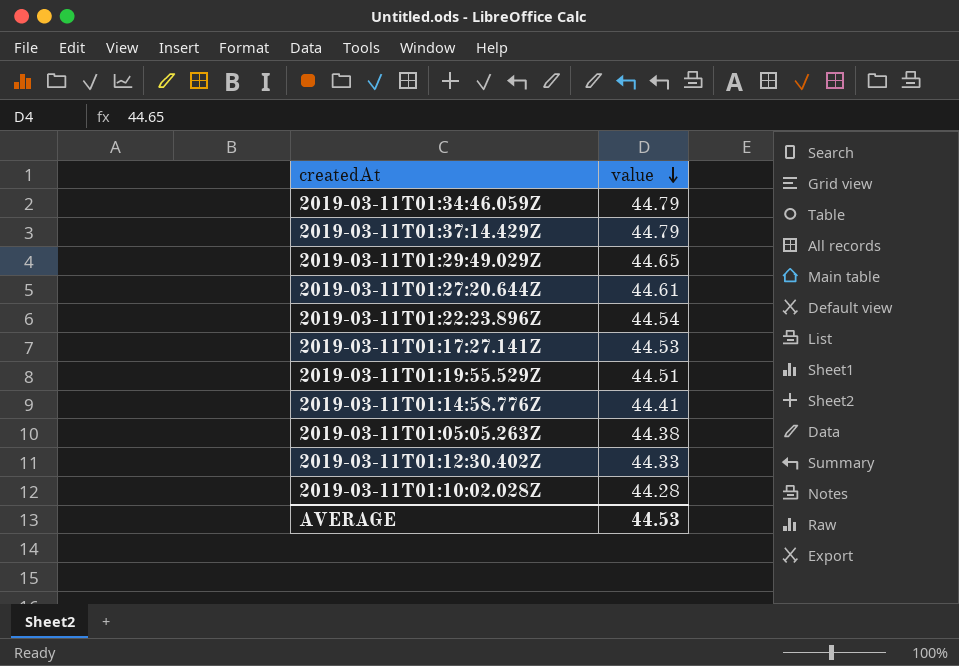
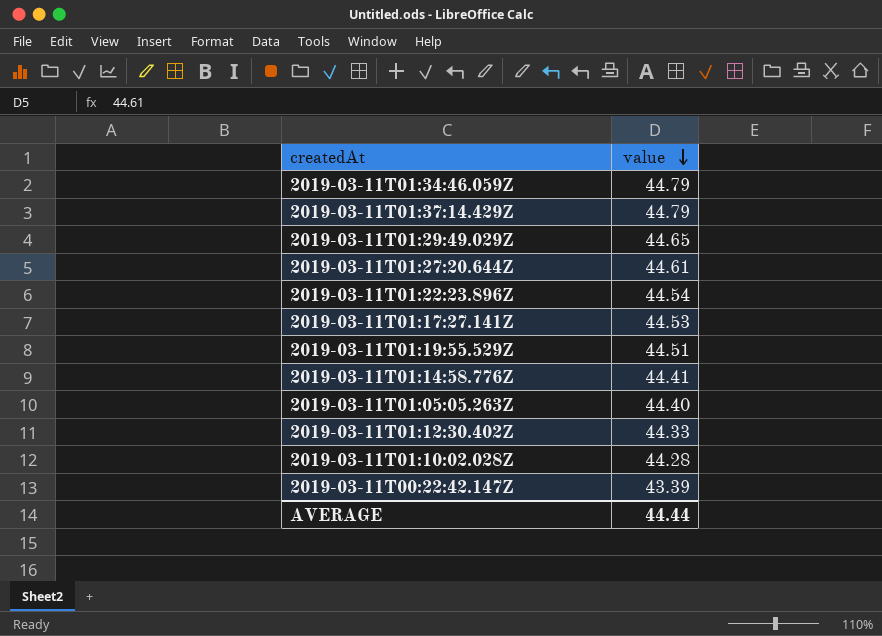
2019-03-11T01:05:05.263Z | value: 44.38 -> 44.40
row 2019-03-11T00:22:42.147Z: none -> 43.39
AVERAGE | value: 44.53 -> 44.44

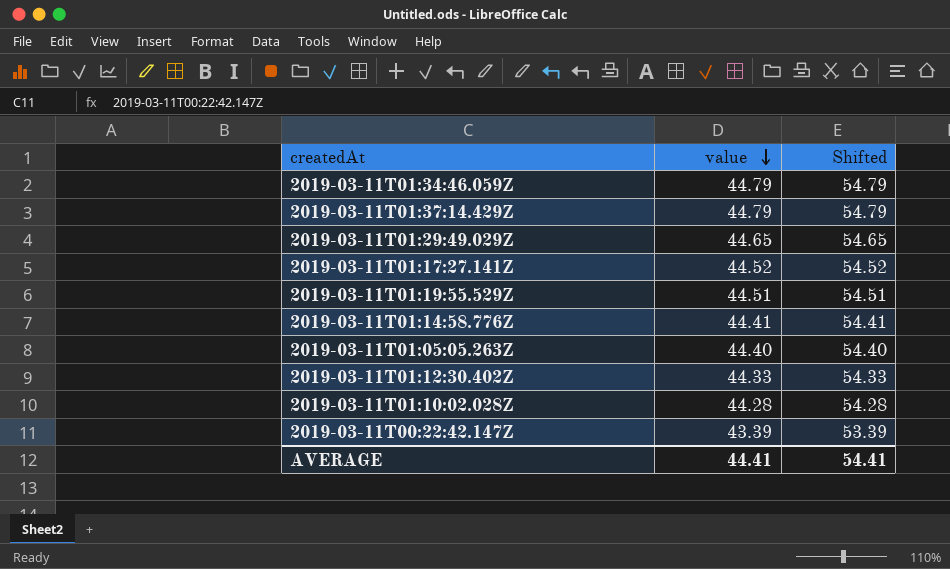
column Shifted | formula: none -> [value] + 10
row 2019-03-11T01:27:20.644Z: 44.61 -> none
row 2019-03-11T01:22:23.896Z: 44.54 -> none
2019-03-11T01:17:27.141Z | value: 44.53 -> 44.52
AVERAGE | value: 44.44 -> 44.41

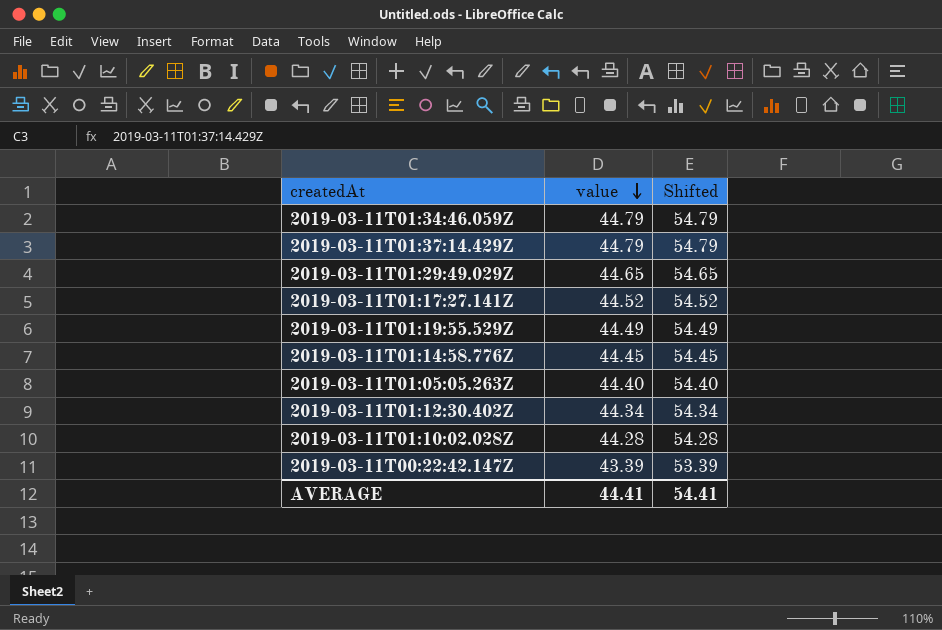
2019-03-11T01:19:55.529Z | value: 44.51 -> 44.49
2019-03-11T01:19:55.529Z | Shifted: 54.51 -> 54.49
2019-03-11T01:14:58.776Z | value: 44.41 -> 44.45
2019-03-11T01:14:58.776Z | Shifted: 54.41 -> 54.45
2019-03-11T01:12:30.402Z | value: 44.33 -> 44.34
2019-03-11T01:12:30.402Z | Shifted: 54.33 -> 54.34

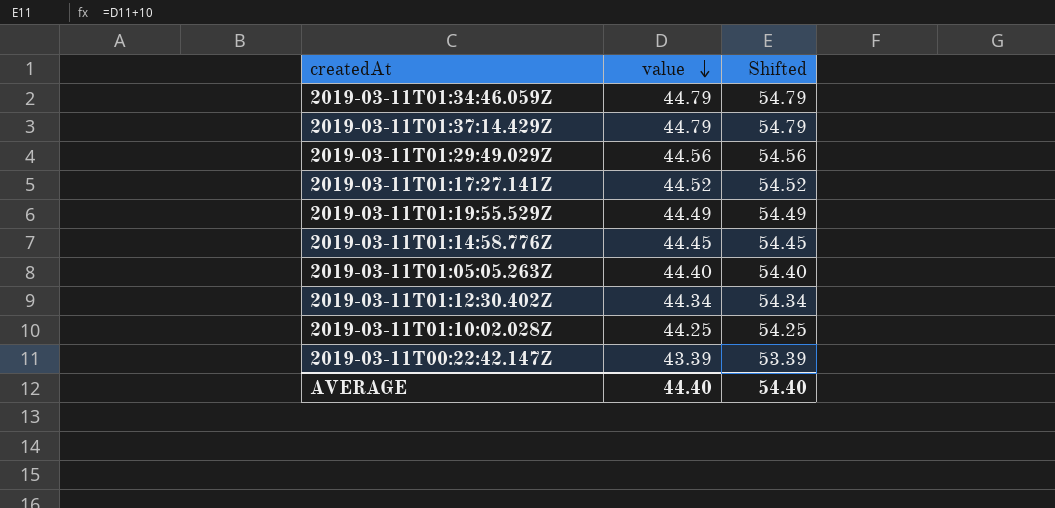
2019-03-11T01:29:49.029Z | value: 44.65 -> 44.56
2019-03-11T01:29:49.029Z | Shifted: 54.65 -> 54.56
2019-03-11T01:10:02.028Z | value: 44.28 -> 44.25
2019-03-11T01:10:02.028Z | Shifted: 54.28 -> 54.25
AVERAGE | value: 44.41 -> 44.40
AVERAGE | Shifted: 54.41 -> 54.40

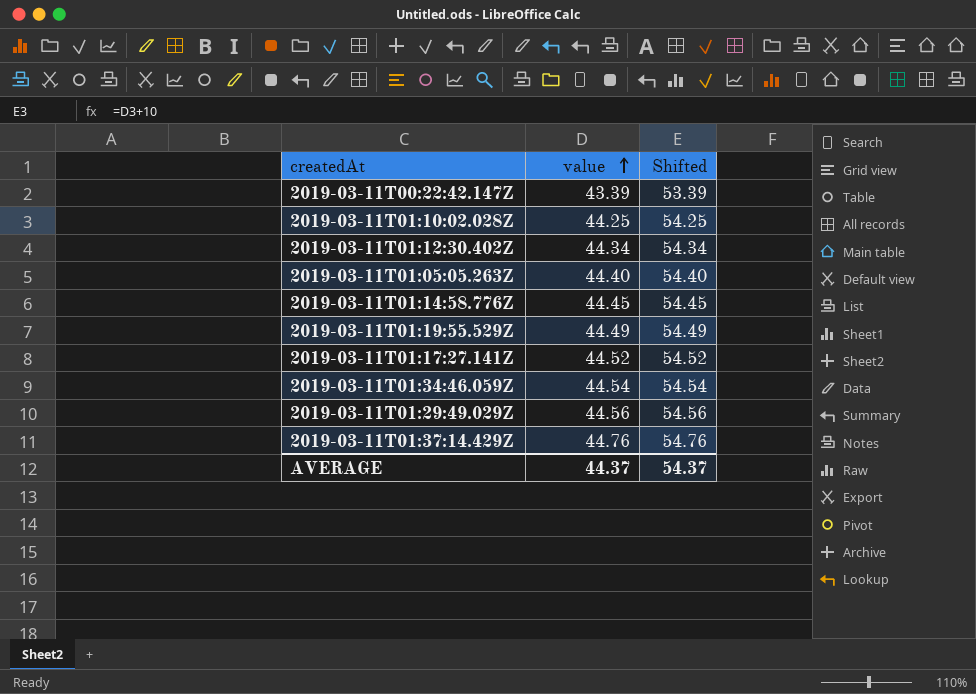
row order: value descending -> value ascending
2019-03-11T01:34:46.059Z | value: 44.79 -> 44.54
2019-03-11T01:34:46.059Z | Shifted: 54.79 -> 54.54
2019-03-11T01:37:14.429Z | value: 44.79 -> 44.76
2019-03-11T01:37:14.429Z | Shifted: 54.79 -> 54.76
AVERAGE | value: 44.40 -> 44.37
AVERAGE | Shifted: 54.40 -> 54.37

